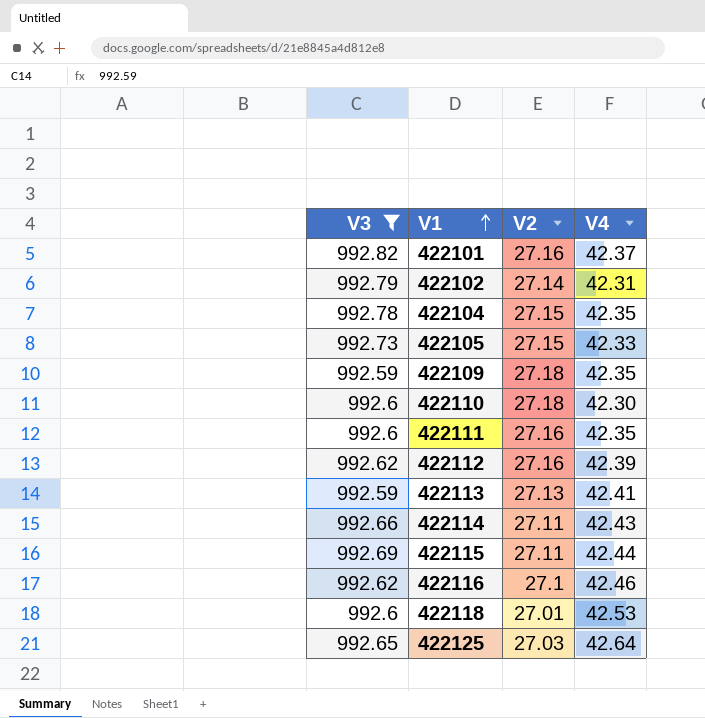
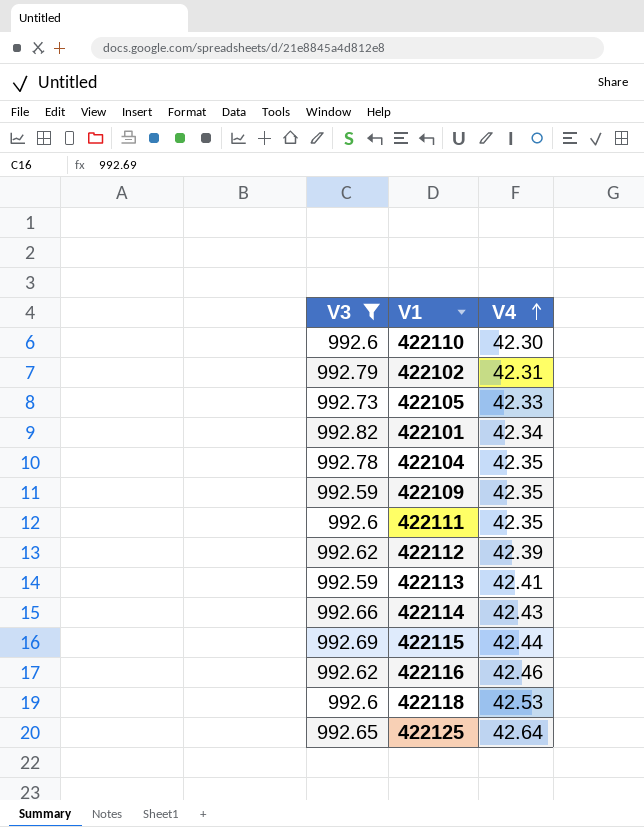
row order: V1 ascending -> V4 ascending
column V2 | position: 3 -> none
422101 | V4: 42.37 -> 42.34

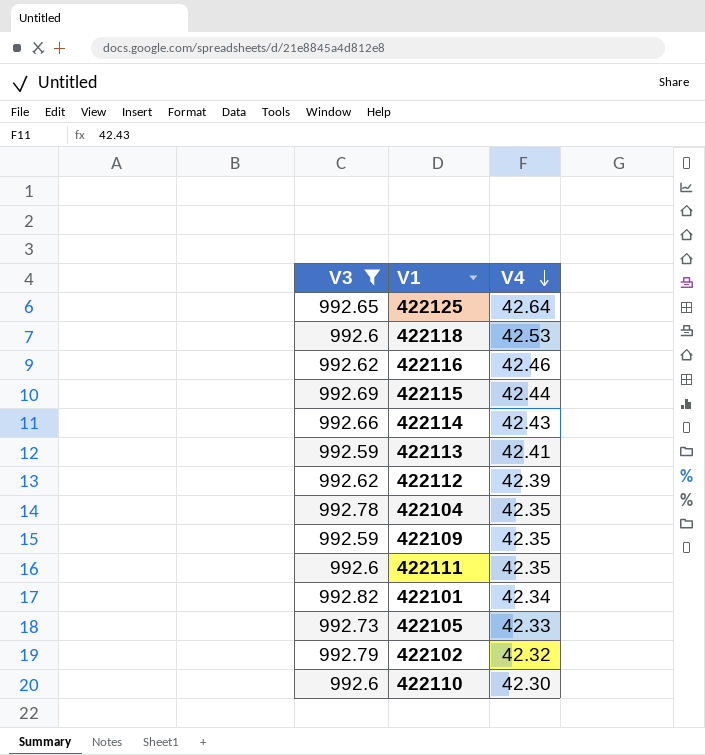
row order: V4 ascending -> V4 descending
422102 | V4: 42.31 -> 42.32

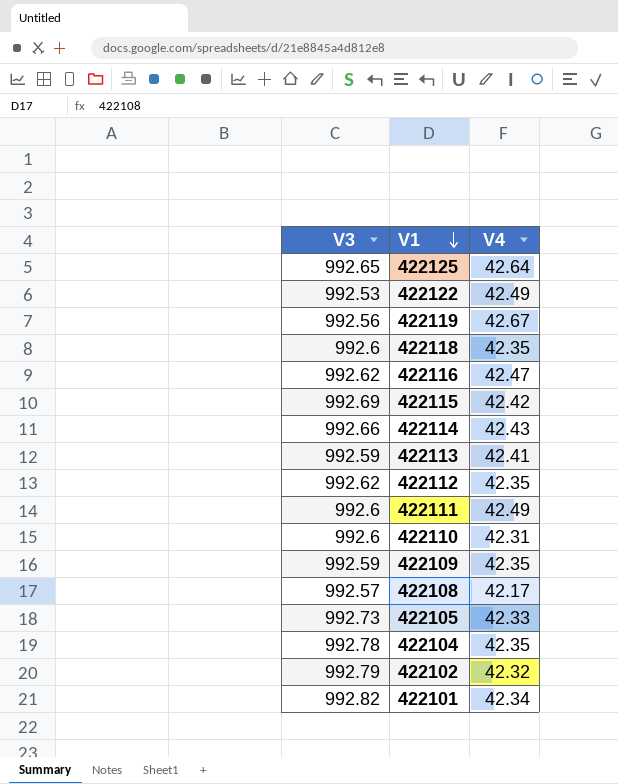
filter: V3 >= 992.59 -> none
row order: V4 descending -> V1 descending
422118 | V4: 42.53 -> 42.35
422116 | V4: 42.46 -> 42.47
422115 | V4: 42.44 -> 42.42
422112 | V4: 42.39 -> 42.35
422111 | V4: 42.35 -> 42.49
422110 | V4: 42.30 -> 42.31

